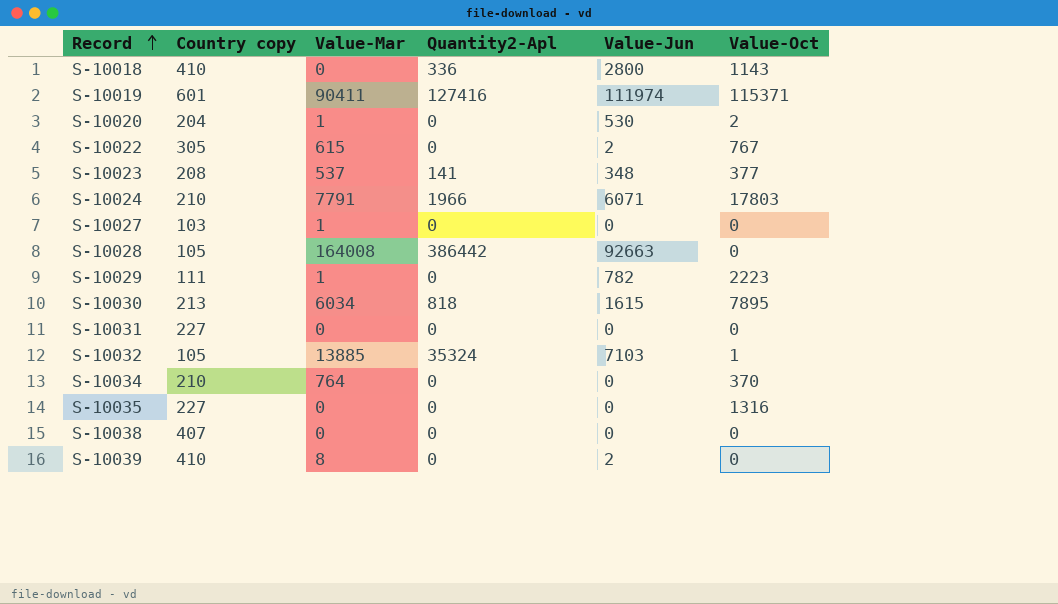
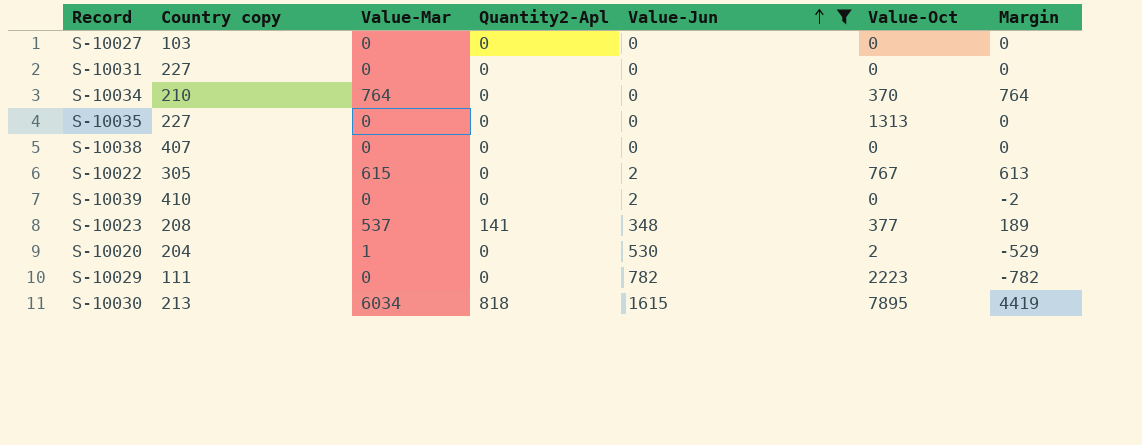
filter: none -> Value-Jun <= 1615
row order: Record ascending -> Value-Jun ascending
column Margin | formula: none -> [Value-Mar] - [Value-Jun]
S-10027 | Value-Mar: 1 -> 0
S-10035 | Value-Oct: 1316 -> 1313
S-10039 | Value-Mar: 8 -> 0
S-10029 | Value-Mar: 1 -> 0

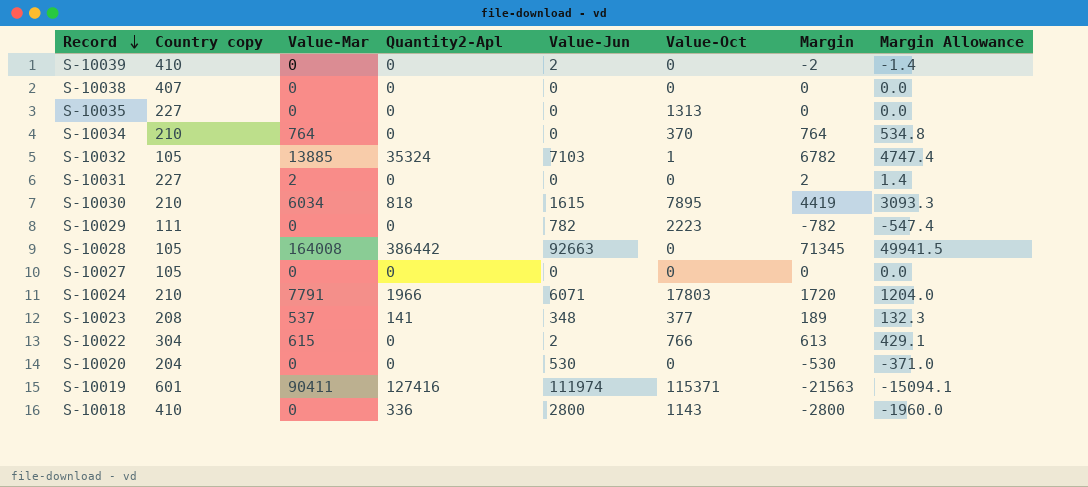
filter: Value-Jun <= 1615 -> none
row order: Value-Jun ascending -> Record descending
column Margin Allowance | formula: none -> [Margin] * 0.7
S-10031 | Value-Mar: 0 -> 2
S-10031 | Margin: 0 -> 2
S-10030 | Country copy: 213 -> 210
S-10027 | Country copy: 103 -> 105
S-10022 | Country copy: 305 -> 304
S-10022 | Value-Oct: 767 -> 766
S-10020 | Value-Mar: 1 -> 0
S-10020 | Value-Oct: 2 -> 0
S-10020 | Margin: -529 -> -530

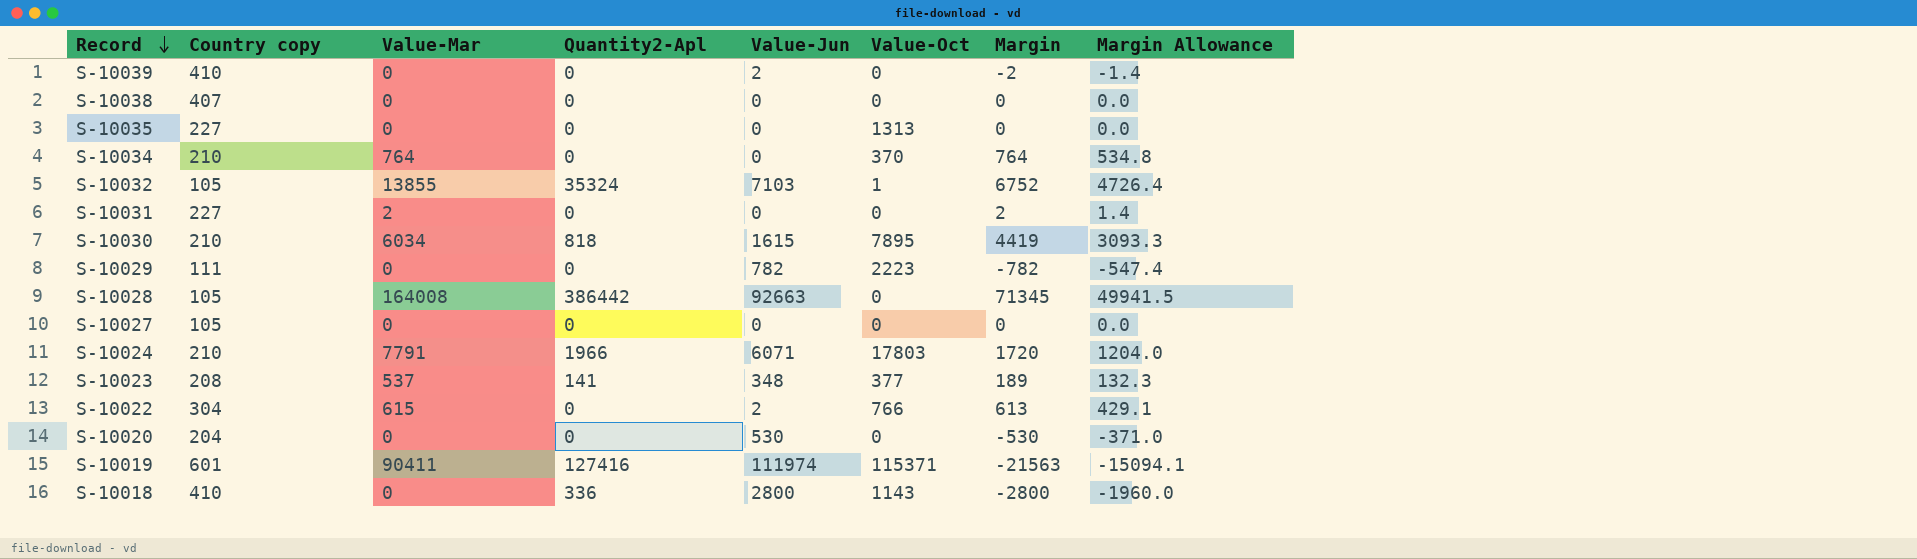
S-10032 | Value-Mar: 13885 -> 13855
S-10032 | Margin: 6782 -> 6752
S-10032 | Margin Allowance: 4747.4 -> 4726.4

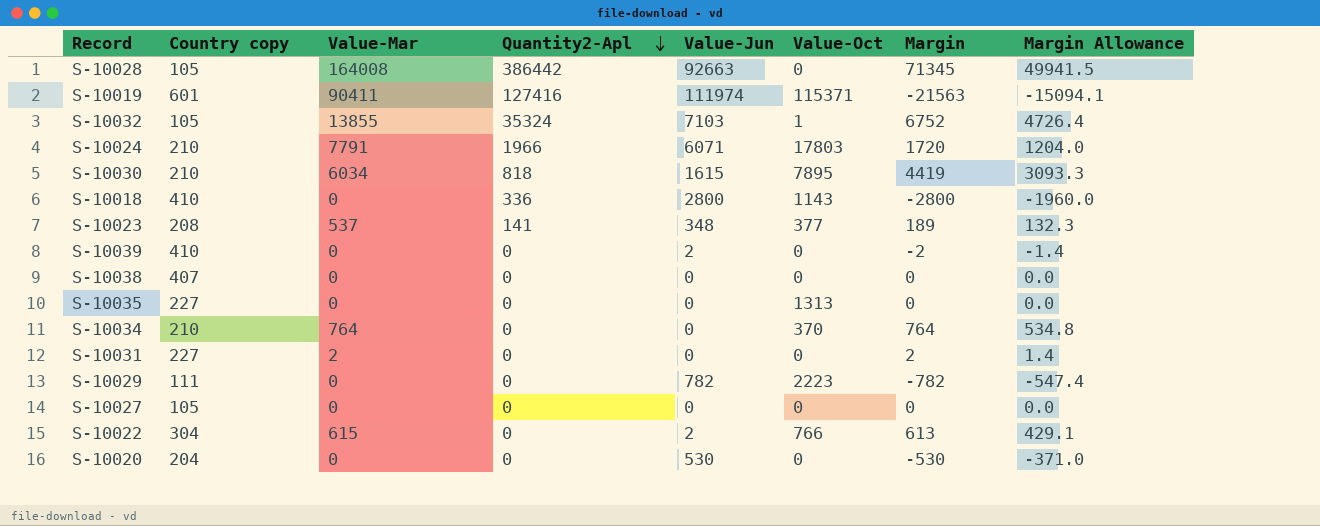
row order: Record descending -> Quantity2-Apl descending

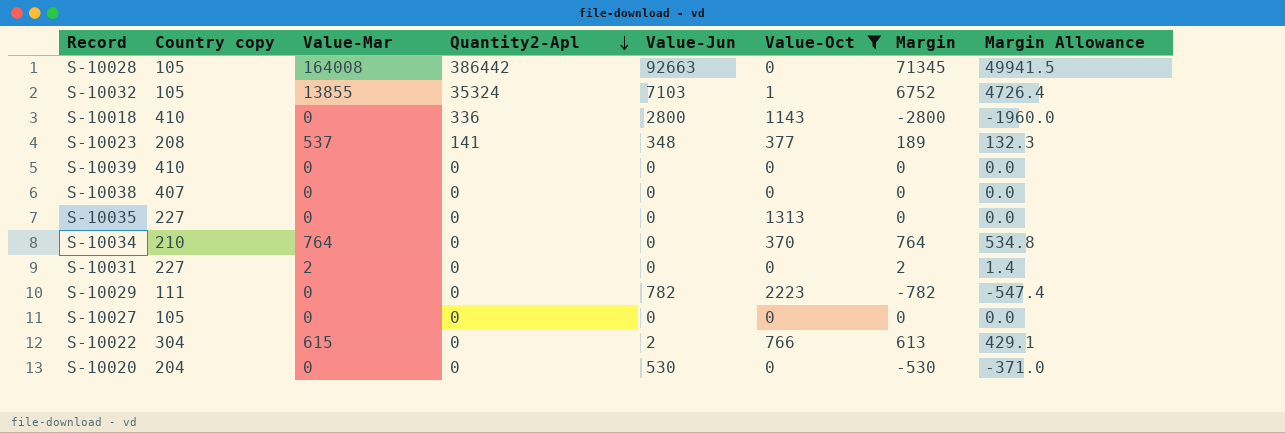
filter: none -> Value-Oct <= 2223
S-10039 | Value-Jun: 2 -> 0
S-10039 | Margin: -2 -> 0
S-10039 | Margin Allowance: -1.4 -> 0.0

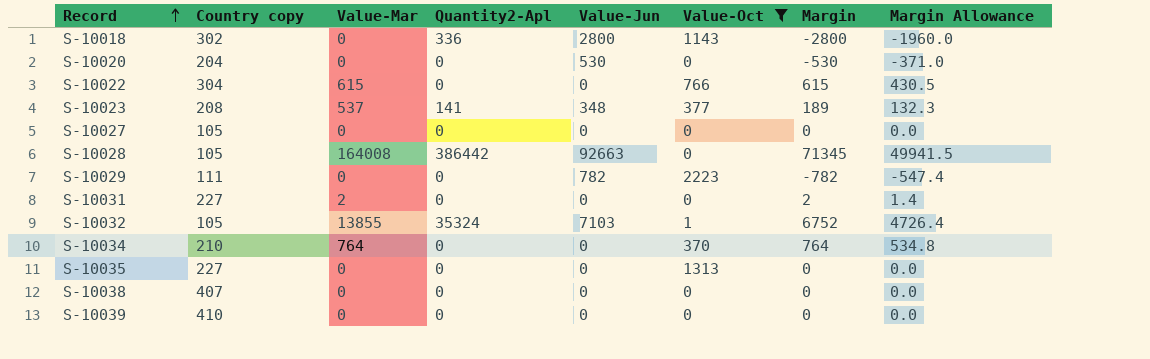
row order: Quantity2-Apl descending -> Record ascending
S-10018 | Country copy: 410 -> 302
S-10022 | Value-Jun: 2 -> 0
S-10022 | Margin: 613 -> 615
S-10022 | Margin Allowance: 429.1 -> 430.5

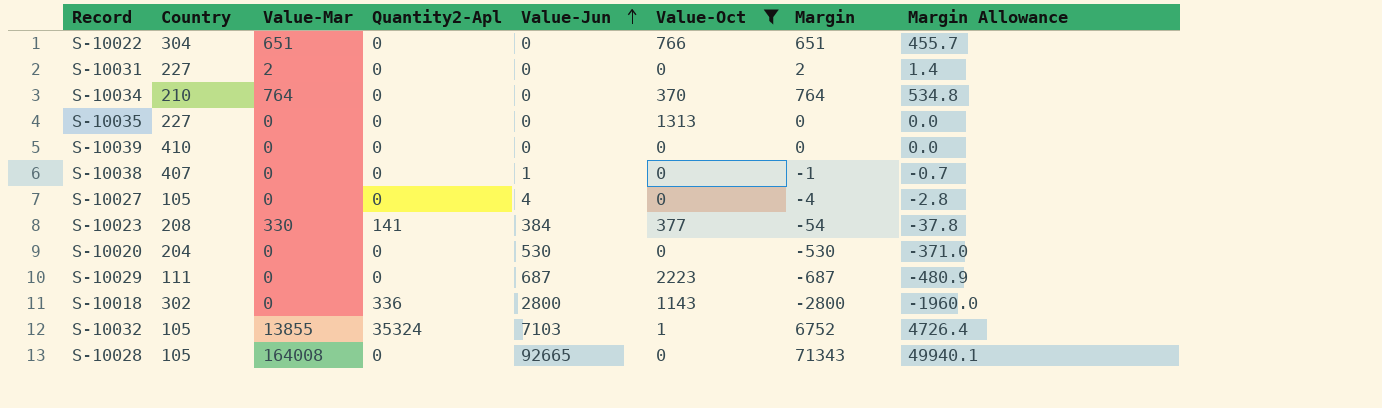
row order: Record ascending -> Value-Jun ascending
column name: Country copy -> Country
S-10022 | Value-Mar: 615 -> 651
S-10022 | Margin: 615 -> 651
S-10022 | Margin Allowance: 430.5 -> 455.7
S-10038 | Value-Jun: 0 -> 1
S-10038 | Margin: 0 -> -1
S-10038 | Margin Allowance: 0.0 -> -0.7
S-10027 | Value-Jun: 0 -> 4
S-10027 | Margin: 0 -> -4
S-10027 | Margin Allowance: 0.0 -> -2.8
S-10023 | Value-Mar: 537 -> 330
S-10023 | Value-Jun: 348 -> 384
S-10023 | Margin: 189 -> -54
S-10023 | Margin Allowance: 132.3 -> -37.8
S-10029 | Value-Jun: 782 -> 687
S-10029 | Margin: -782 -> -687
S-10029 | Margin Allowance: -547.4 -> -480.9
S-10028 | Quantity2-Apl: 386442 -> 0
S-10028 | Value-Jun: 92663 -> 92665
S-10028 | Margin: 71345 -> 71343
S-10028 | Margin Allowance: 49941.5 -> 49940.1

